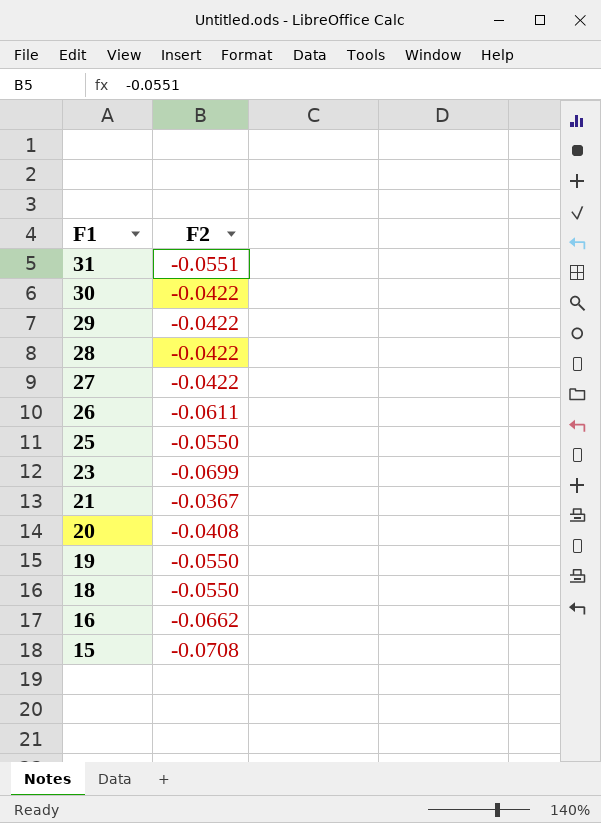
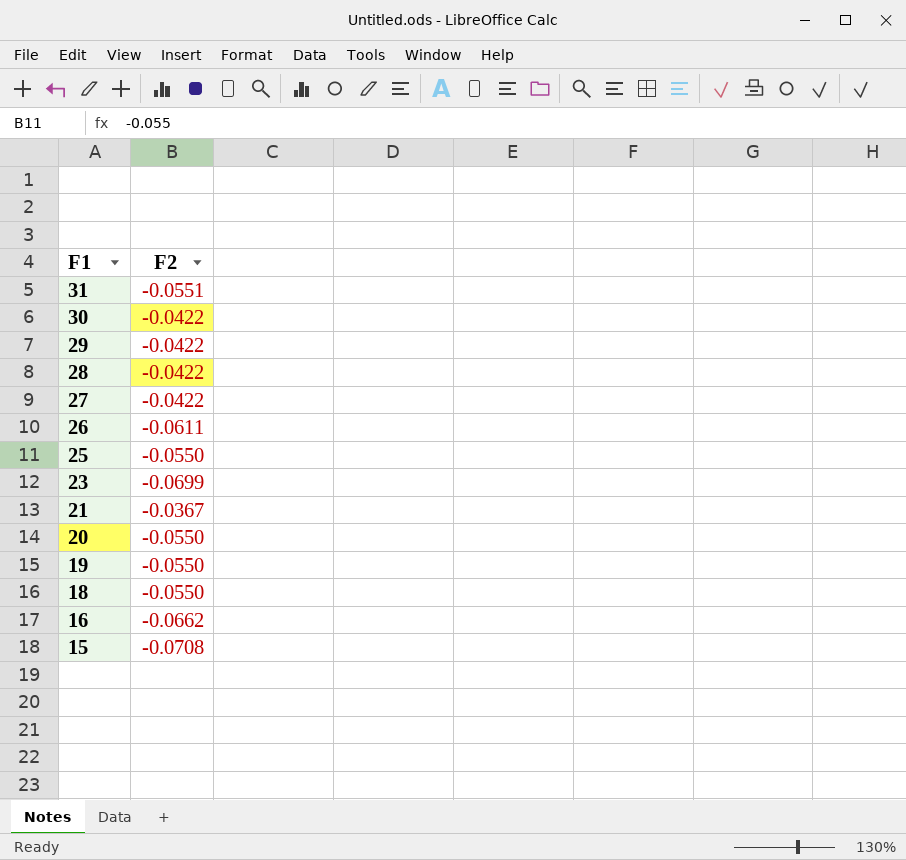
20 | F2: -0.0408 -> -0.0550

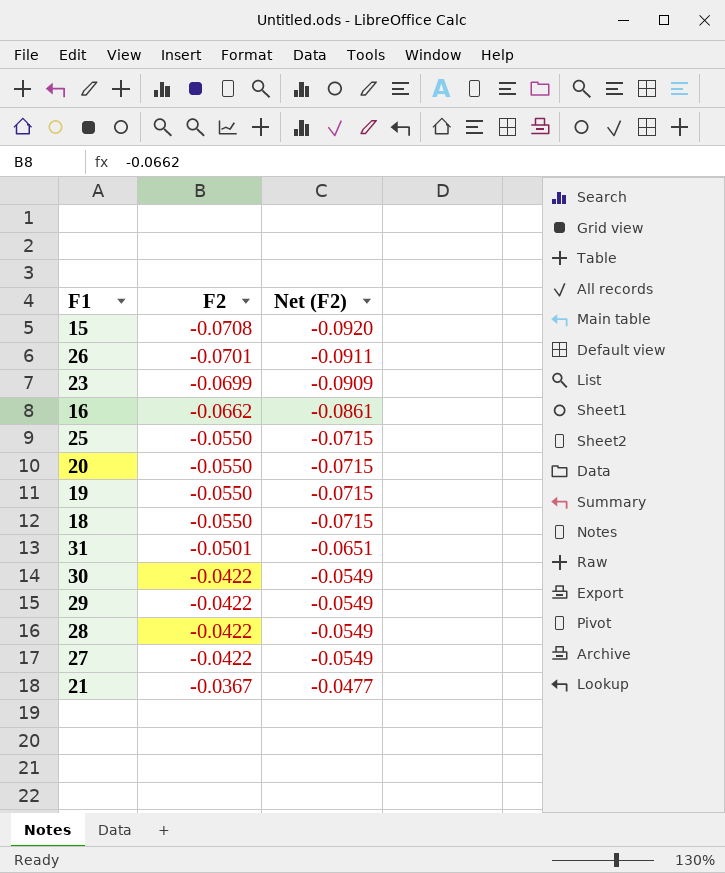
row order: F1 descending -> F2 ascending
column Net (F2) | formula: none -> [F2] * 1.3
26 | F2: -0.0611 -> -0.0701
31 | F2: -0.0551 -> -0.0501

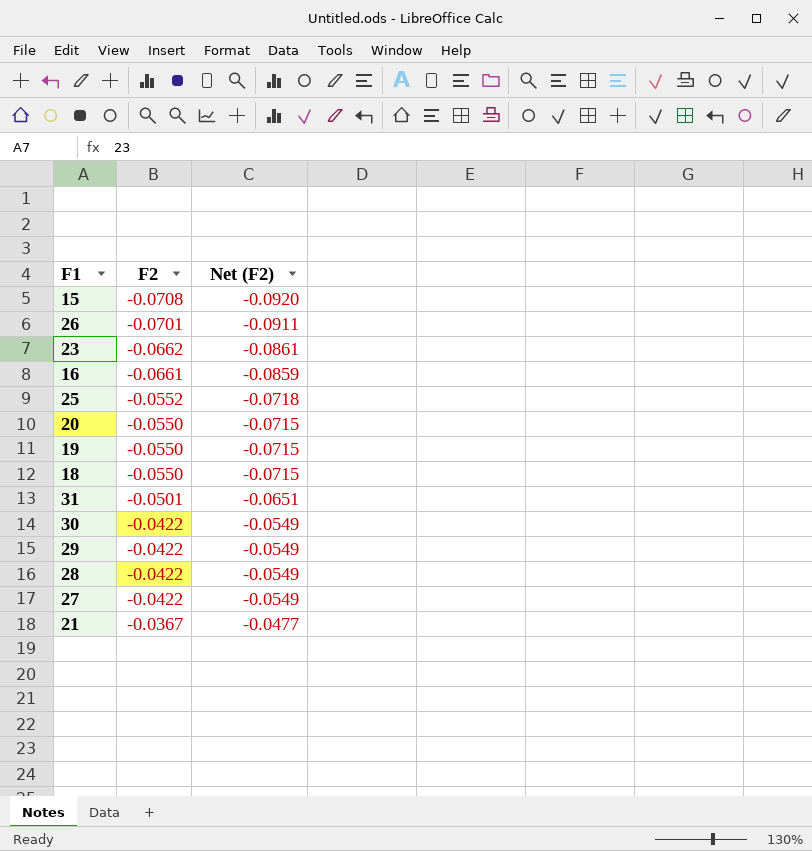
23 | F2: -0.0699 -> -0.0662
23 | Net (F2): -0.0909 -> -0.0861
16 | F2: -0.0662 -> -0.0661
16 | Net (F2): -0.0861 -> -0.0859
25 | F2: -0.0550 -> -0.0552
25 | Net (F2): -0.0715 -> -0.0718

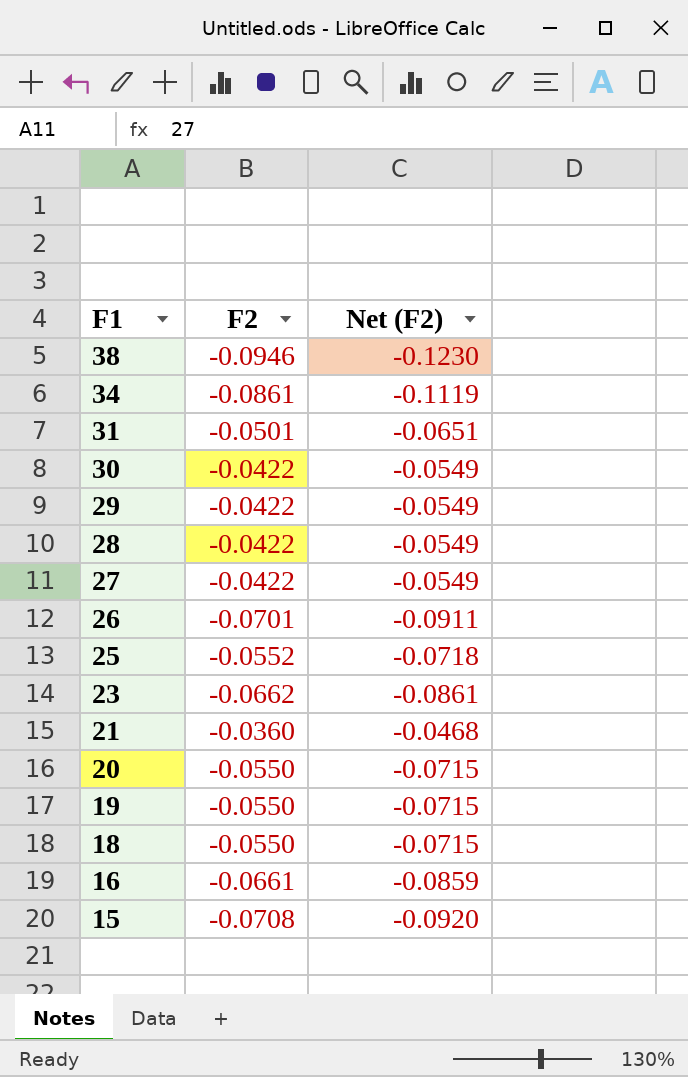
row order: F2 ascending -> F1 descending
row 38: none -> -0.0946 | -0.1230
row 34: none -> -0.0861 | -0.1119
21 | F2: -0.0367 -> -0.0360
21 | Net (F2): -0.0477 -> -0.0468

